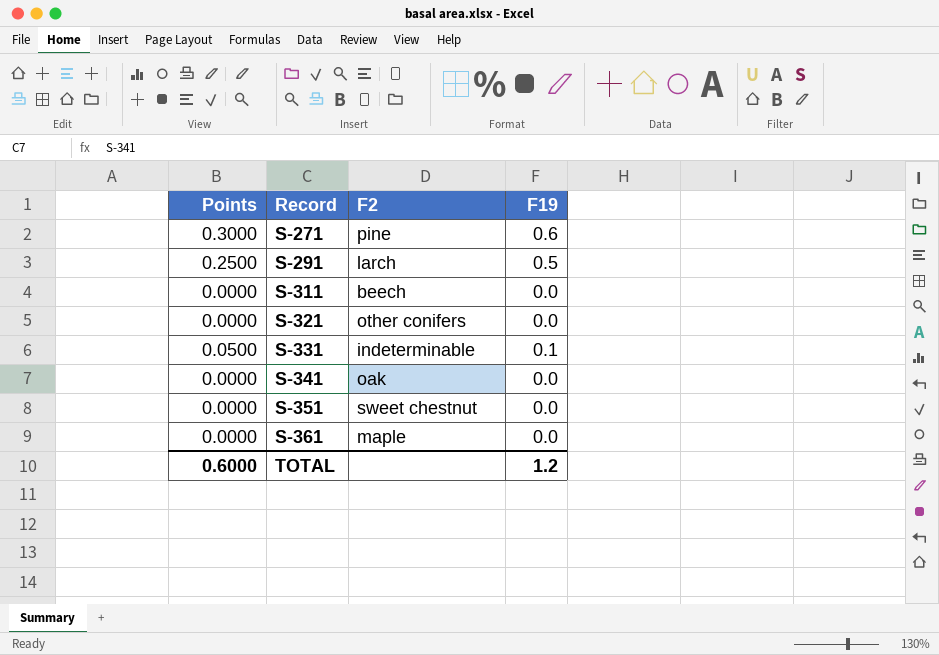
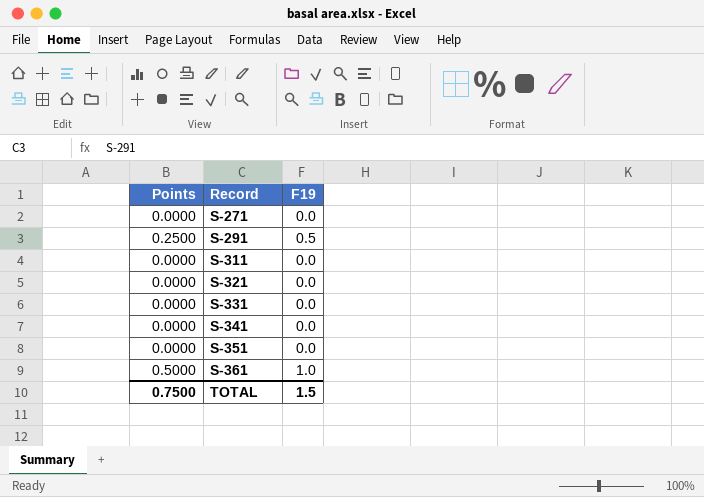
column F2 | position: 3 -> none
S-271 | Points: 0.3000 -> 0.0000
S-271 | F19: 0.6 -> 0.0
S-331 | Points: 0.0500 -> 0.0000
S-331 | F19: 0.1 -> 0.0
S-361 | Points: 0.0000 -> 0.5000
S-361 | F19: 0.0 -> 1.0
TOTAL | Points: 0.6000 -> 0.7500
TOTAL | F19: 1.2 -> 1.5

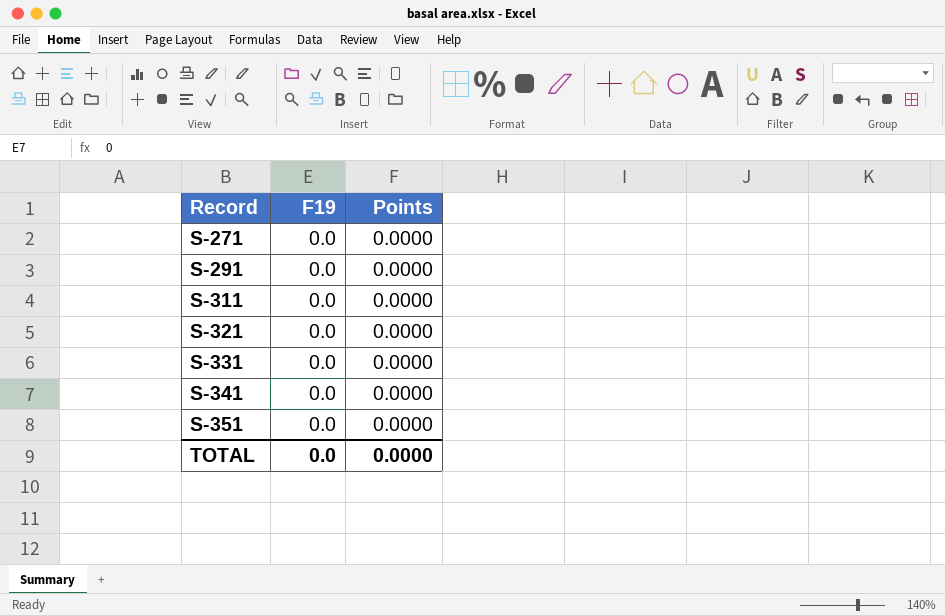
column Points | position: 1 -> 3
row S-361: 0.5000 | 1.0 -> none
S-291 | F19: 0.5 -> 0.0
S-291 | Points: 0.2500 -> 0.0000
TOTAL | F19: 1.5 -> 0.0
TOTAL | Points: 0.7500 -> 0.0000

